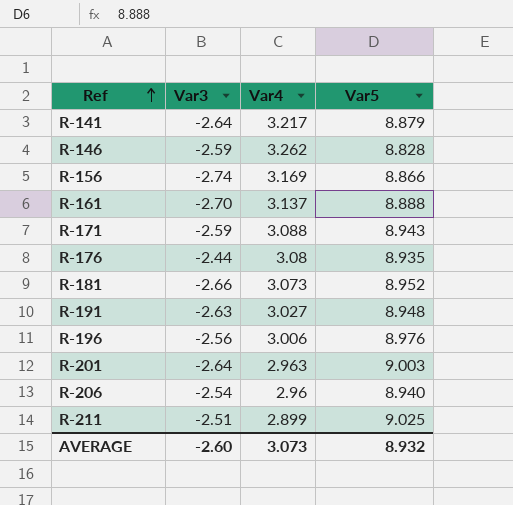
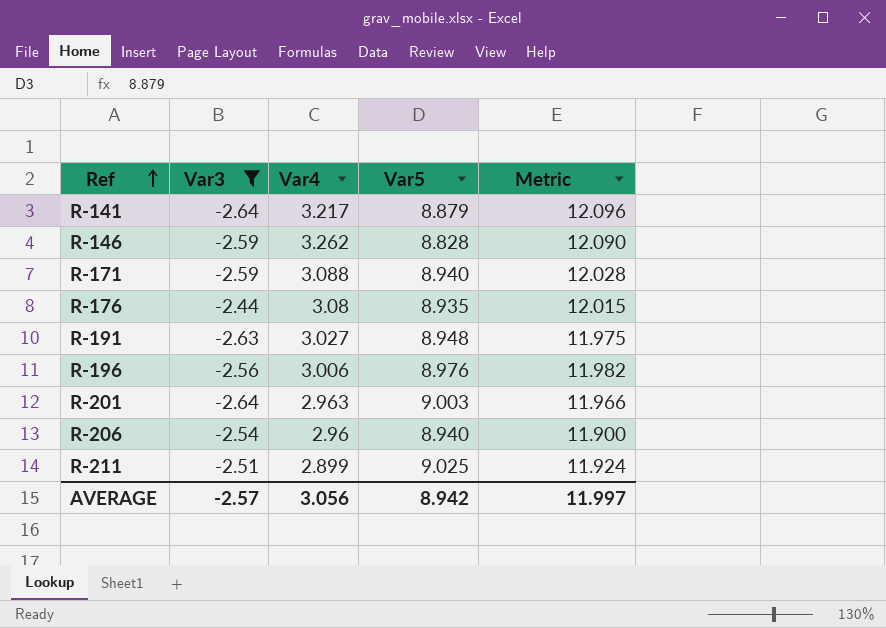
filter: none -> Var3 >= -2.64
column Metric | formula: none -> [Var4] + [Var5]
R-171 | Var5: 8.943 -> 8.940
AVERAGE | Var3: -2.60 -> -2.57
AVERAGE | Var4: 3.073 -> 3.056
AVERAGE | Var5: 8.932 -> 8.942

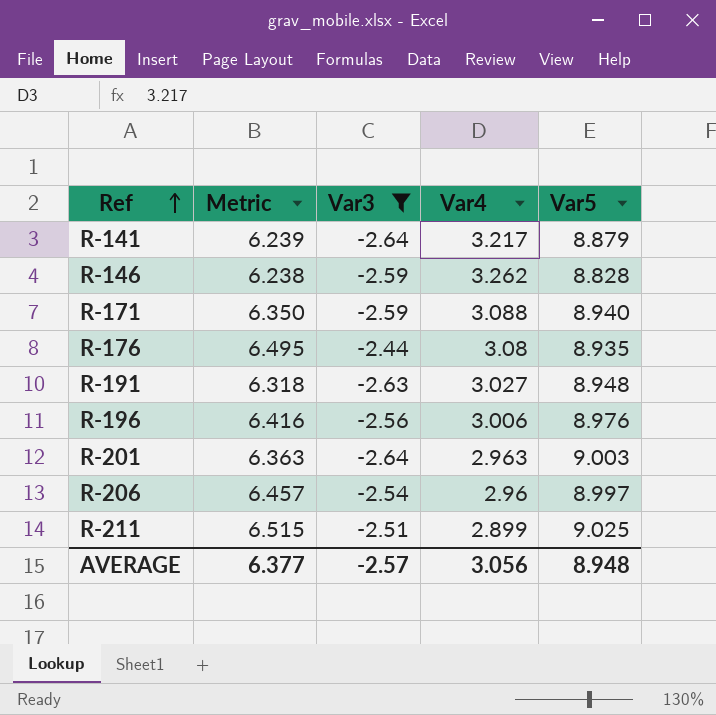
column Metric | formula: [Var4] + [Var5] -> [Var3] + [Var5]
column Metric | position: 5 -> 2
R-206 | Var5: 8.940 -> 8.997
AVERAGE | Metric: 11.997 -> 6.377
AVERAGE | Var5: 8.942 -> 8.948

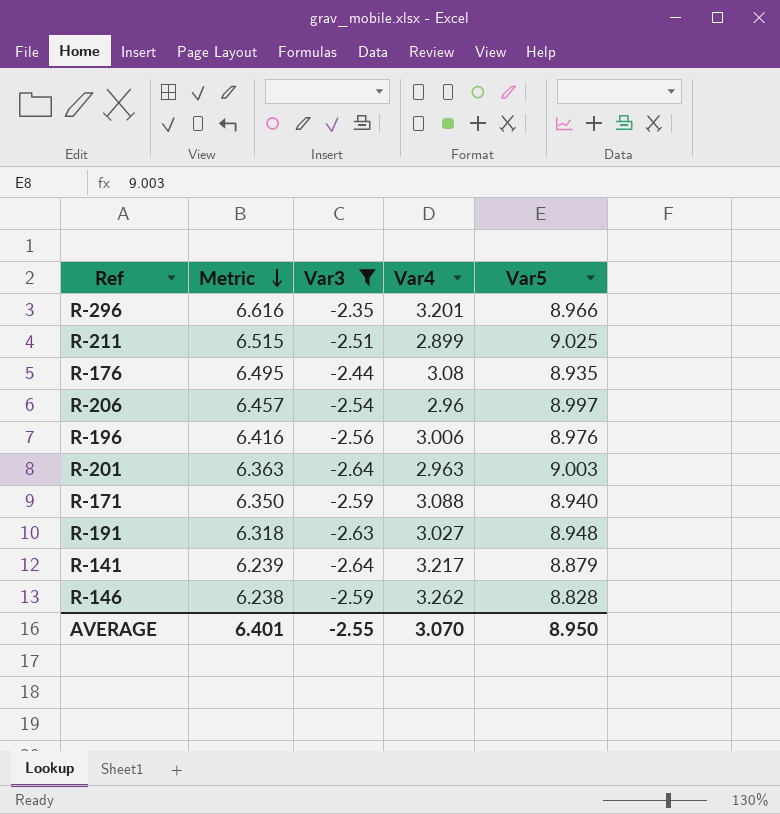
row order: Ref ascending -> Metric descending
row R-296: none -> 6.616 | -2.35 | 3.201 | 8.966
AVERAGE | Metric: 6.377 -> 6.401
AVERAGE | Var3: -2.57 -> -2.55
AVERAGE | Var4: 3.056 -> 3.070
AVERAGE | Var5: 8.948 -> 8.950

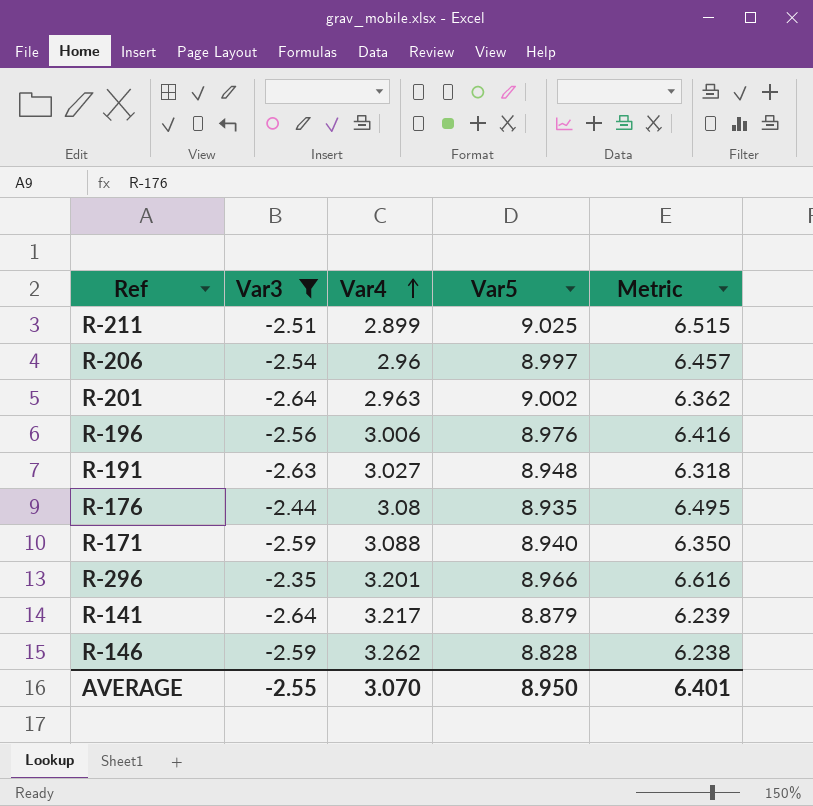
row order: Metric descending -> Var4 ascending
column Metric | position: 2 -> 5
R-201 | Var5: 9.003 -> 9.002
R-201 | Metric: 6.363 -> 6.362

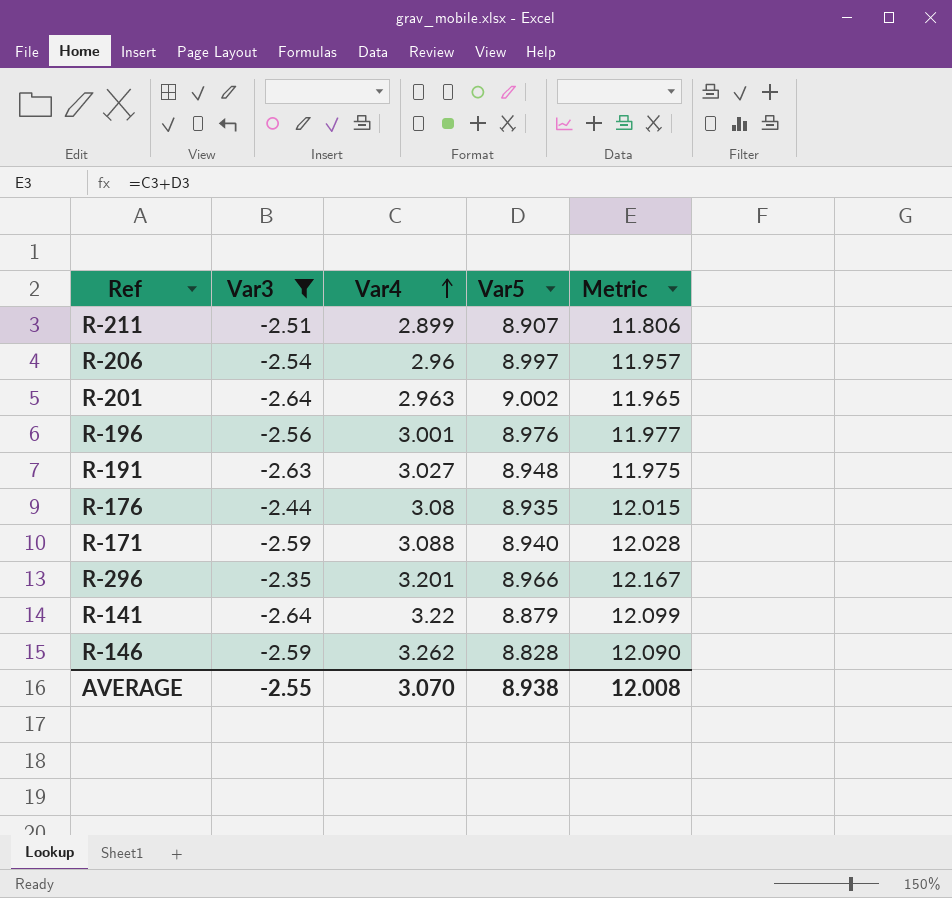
column Metric | formula: [Var3] + [Var5] -> [Var4] + [Var5]
R-211 | Var5: 9.025 -> 8.907
R-196 | Var4: 3.006 -> 3.001
R-141 | Var4: 3.217 -> 3.22
AVERAGE | Var5: 8.950 -> 8.938
AVERAGE | Metric: 6.401 -> 12.008

